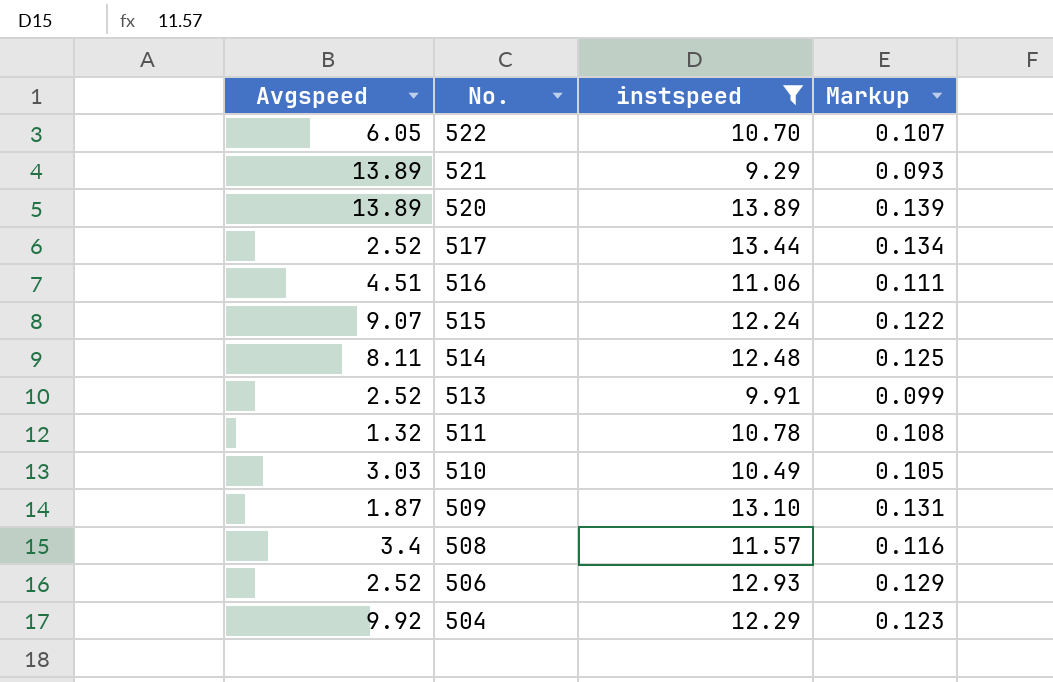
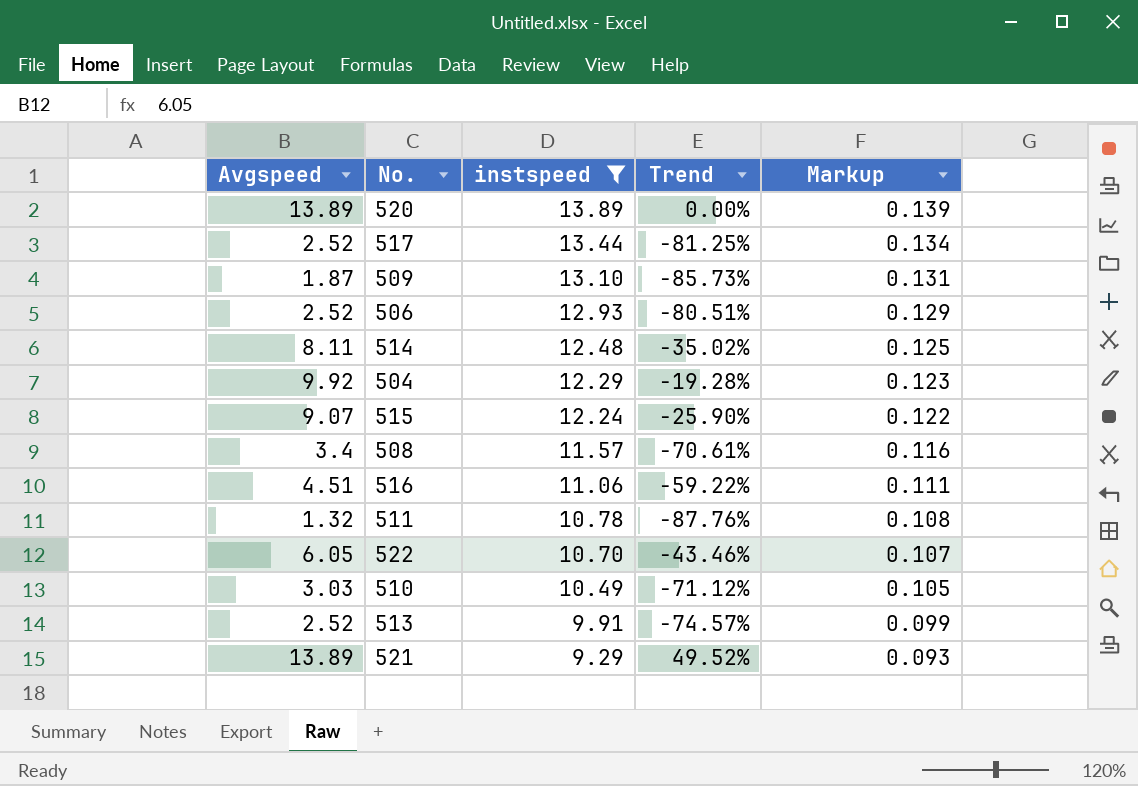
row order: No. descending -> instspeed descending
column Trend | formula: none -> ([Avgspeed] - [instspeed]) / [instspeed]

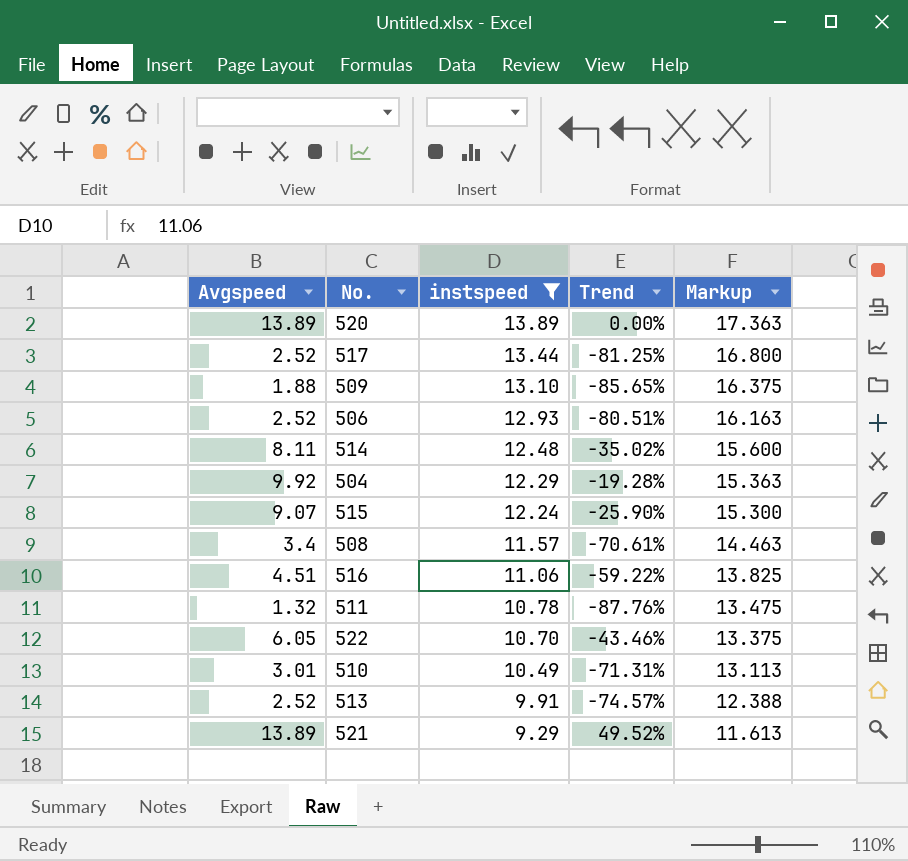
column Markup | formula: [instspeed] * 0.01 -> [instspeed] * 1.25
509 | Avgspeed: 1.87 -> 1.88
509 | Trend: -85.73% -> -85.65%
510 | Avgspeed: 3.03 -> 3.01
510 | Trend: -71.12% -> -71.31%

